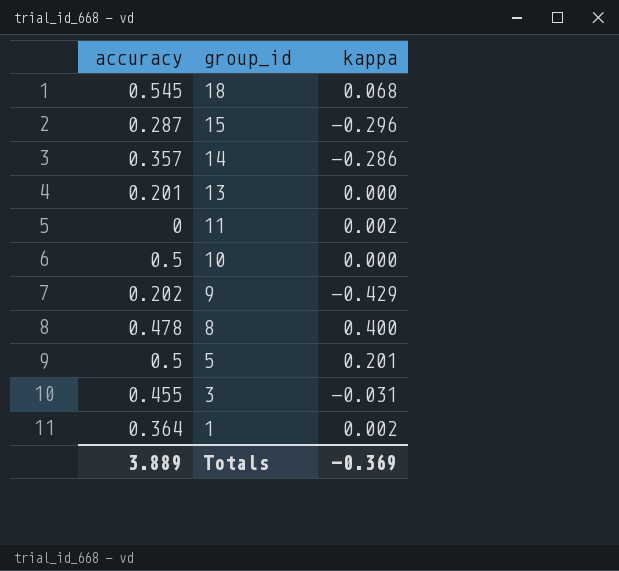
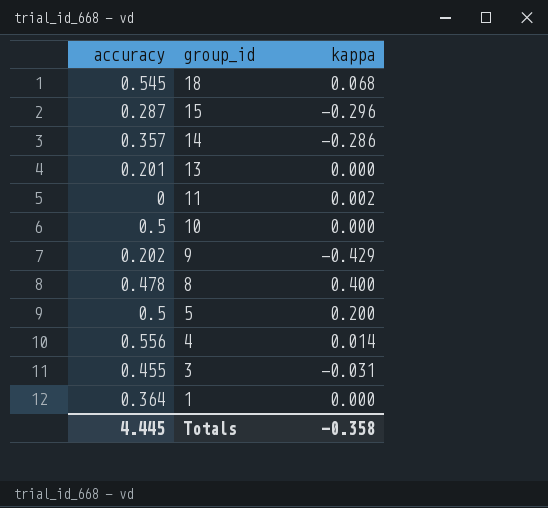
5 | kappa: 0.201 -> 0.200
row 4: none -> 0.556 | 0.014
1 | kappa: 0.002 -> 0.000
Totals | accuracy: 3.889 -> 4.445
Totals | kappa: -0.369 -> -0.358

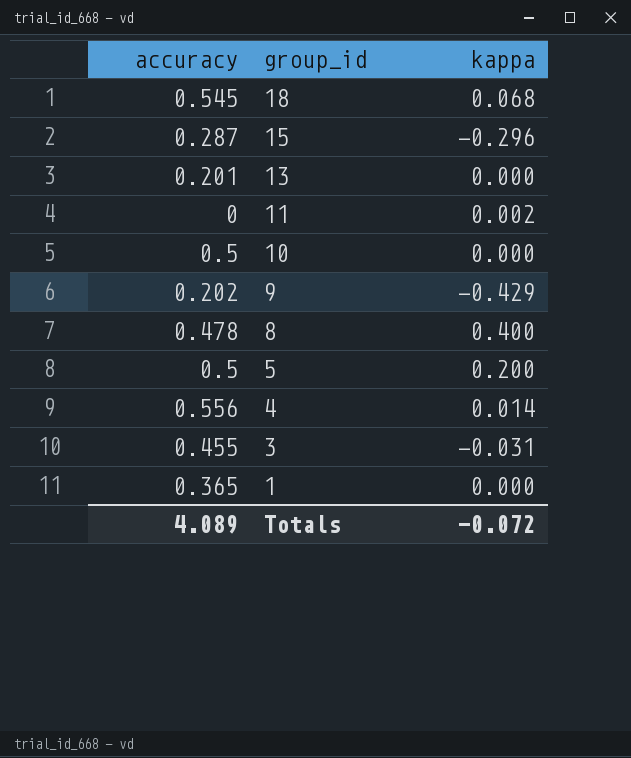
row 14: 0.357 | -0.286 -> none
1 | accuracy: 0.364 -> 0.365
Totals | accuracy: 4.445 -> 4.089
Totals | kappa: -0.358 -> -0.072

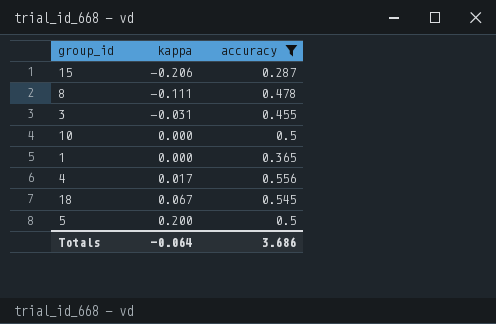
filter: none -> accuracy >= 0.287
row order: group_id descending -> kappa ascending
column accuracy | position: 1 -> 3
15 | kappa: -0.296 -> -0.206
8 | kappa: 0.400 -> -0.111
4 | kappa: 0.014 -> 0.017
18 | kappa: 0.068 -> 0.067
Totals | kappa: -0.072 -> -0.064
Totals | accuracy: 4.089 -> 3.686

